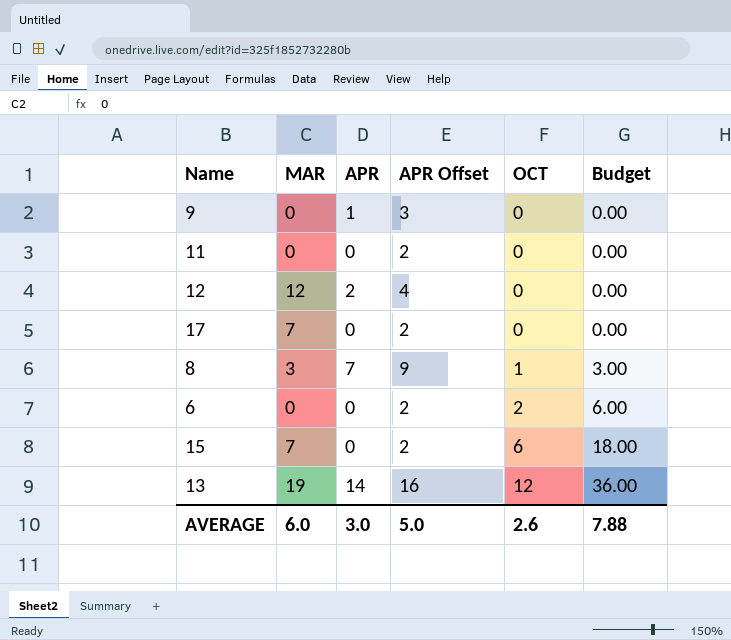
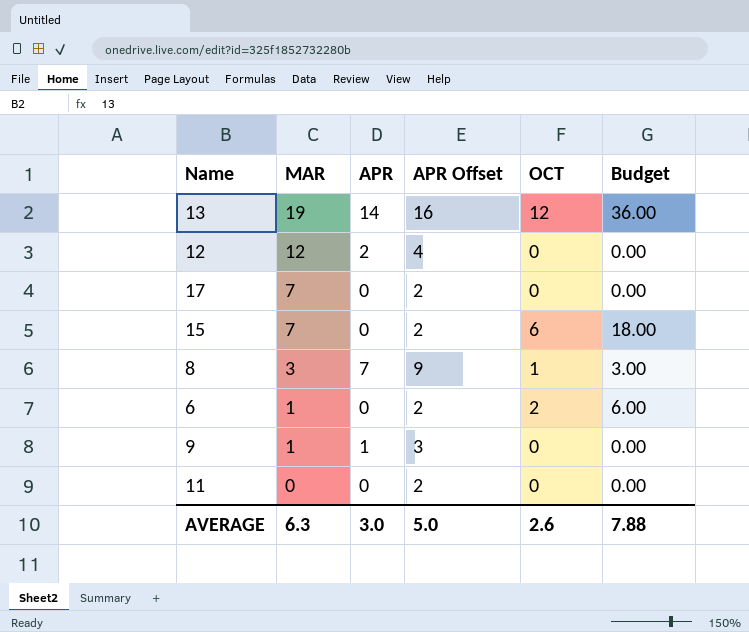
row order: OCT ascending -> MAR descending
6 | MAR: 0 -> 1
9 | MAR: 0 -> 1
AVERAGE | MAR: 6.0 -> 6.3

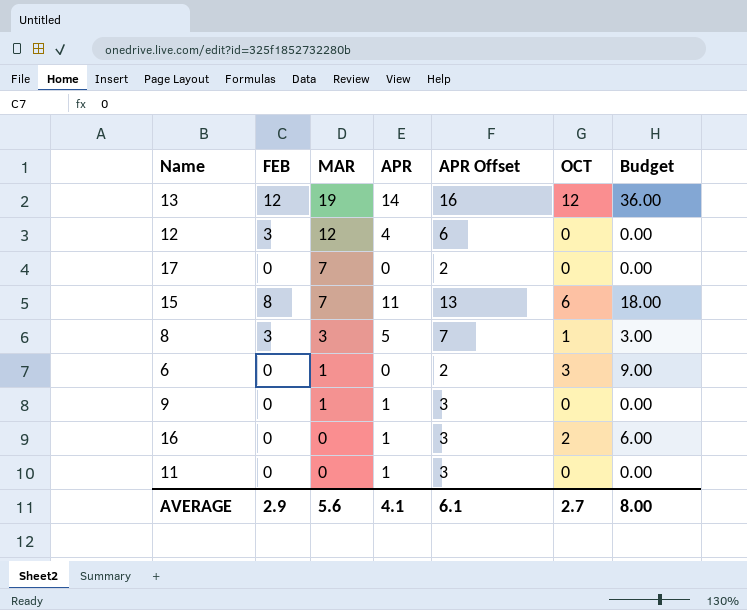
column FEB | position: none -> 2
12 | APR: 2 -> 4
12 | APR Offset: 4 -> 6
15 | APR: 0 -> 11
15 | APR Offset: 2 -> 13
8 | APR: 7 -> 5
8 | APR Offset: 9 -> 7
6 | OCT: 2 -> 3
6 | Budget: 6.00 -> 9.00
row 16: none -> 0 | 0 | 1 | 3 | 2 | 6.00
11 | APR: 0 -> 1
11 | APR Offset: 2 -> 3
AVERAGE | MAR: 6.3 -> 5.6
AVERAGE | APR: 3.0 -> 4.1
AVERAGE | APR Offset: 5.0 -> 6.1
AVERAGE | OCT: 2.6 -> 2.7
AVERAGE | Budget: 7.88 -> 8.00

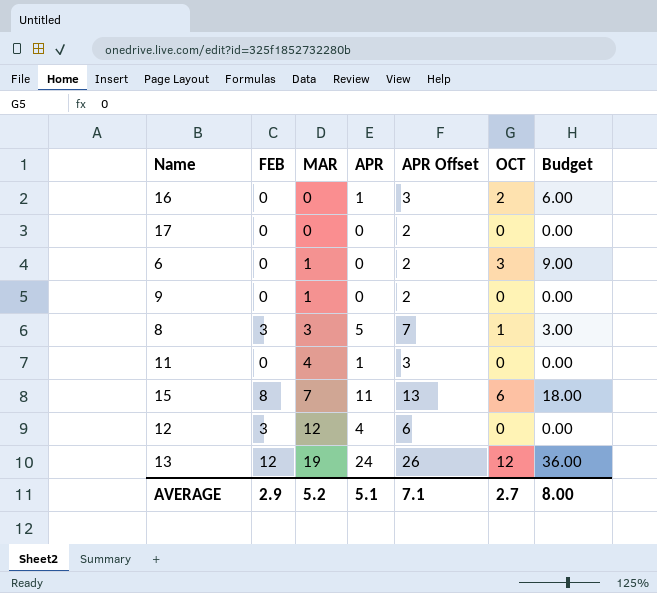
row order: MAR descending -> MAR ascending
17 | MAR: 7 -> 0
9 | APR: 1 -> 0
9 | APR Offset: 3 -> 2
11 | MAR: 0 -> 4
13 | APR: 14 -> 24
13 | APR Offset: 16 -> 26
AVERAGE | MAR: 5.6 -> 5.2
AVERAGE | APR: 4.1 -> 5.1
AVERAGE | APR Offset: 6.1 -> 7.1

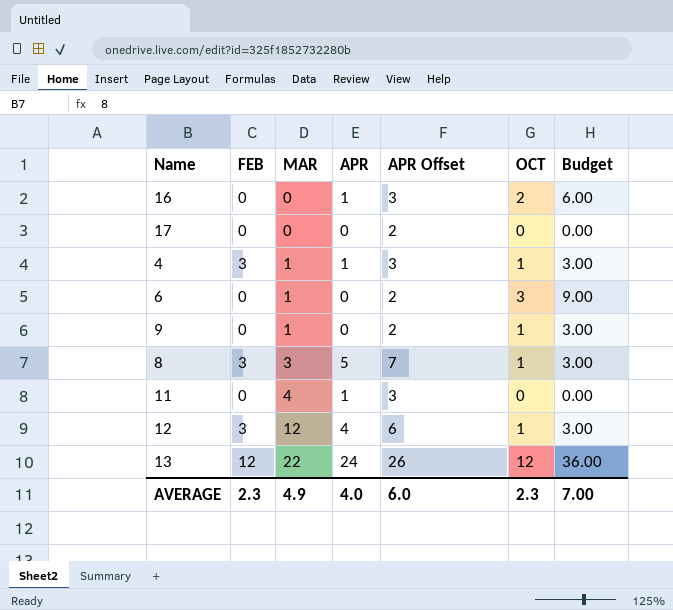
row 15: 8 | 7 | 11 | 13 | 6 | 18.00 -> none
row 4: none -> 3 | 1 | 1 | 3 | 1 | 3.00
9 | OCT: 0 -> 1
9 | Budget: 0.00 -> 3.00
12 | OCT: 0 -> 1
12 | Budget: 0.00 -> 3.00
13 | MAR: 19 -> 22
AVERAGE | FEB: 2.9 -> 2.3
AVERAGE | MAR: 5.2 -> 4.9
AVERAGE | APR: 5.1 -> 4.0
AVERAGE | APR Offset: 7.1 -> 6.0
AVERAGE | OCT: 2.7 -> 2.3
AVERAGE | Budget: 8.00 -> 7.00

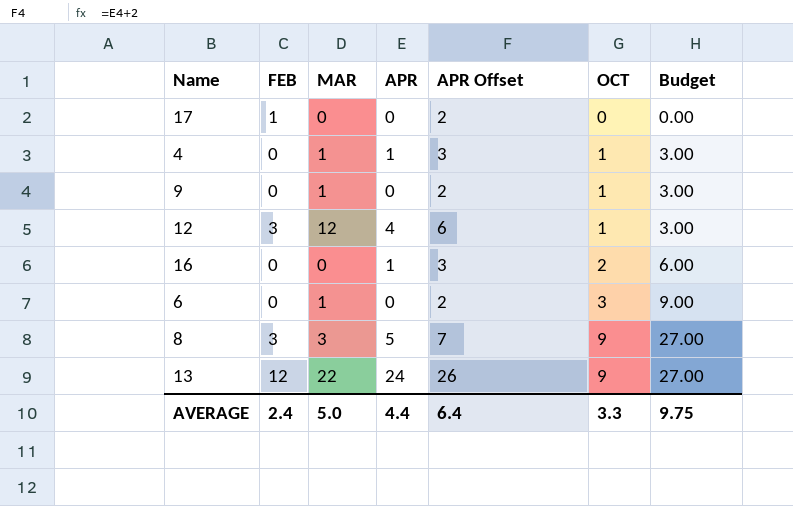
row order: MAR ascending -> OCT ascending
row 11: 0 | 4 | 1 | 3 | 0 | 0.00 -> none
17 | FEB: 0 -> 1
4 | FEB: 3 -> 0
8 | OCT: 1 -> 9
8 | Budget: 3.00 -> 27.00
13 | OCT: 12 -> 9
13 | Budget: 36.00 -> 27.00
AVERAGE | FEB: 2.3 -> 2.4
AVERAGE | MAR: 4.9 -> 5.0
AVERAGE | APR: 4.0 -> 4.4
AVERAGE | APR Offset: 6.0 -> 6.4
AVERAGE | OCT: 2.3 -> 3.3
AVERAGE | Budget: 7.00 -> 9.75

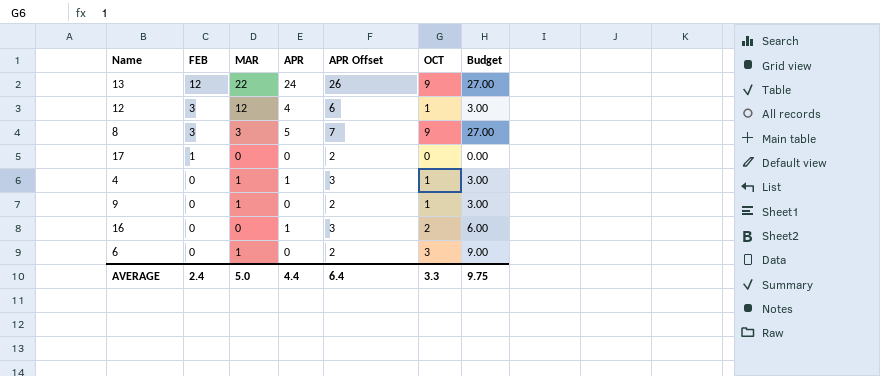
row order: OCT ascending -> FEB descending

